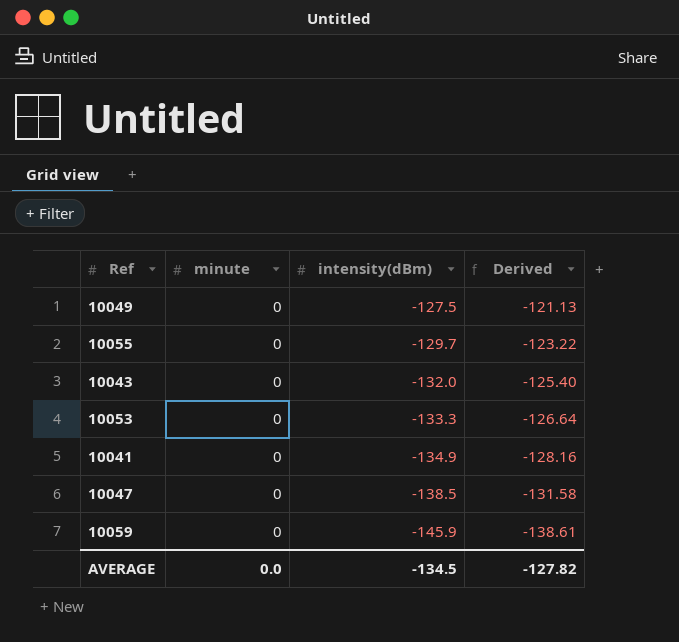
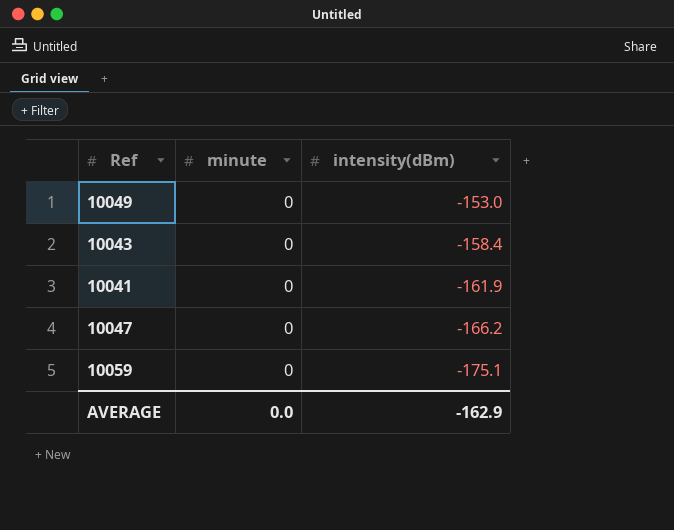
column Derived | formula: [intensity(dBm)] * 0.95 -> none
row 10055: 0 | -129.7 | -123.22 -> none
row 10053: 0 | -133.3 | -126.64 -> none
10049 | intensity(dBm): -127.5 -> -153.0
10043 | intensity(dBm): -132.0 -> -158.4
10041 | intensity(dBm): -134.9 -> -161.9
10047 | intensity(dBm): -138.5 -> -166.2
10059 | intensity(dBm): -145.9 -> -175.1
AVERAGE | intensity(dBm): -134.5 -> -162.9

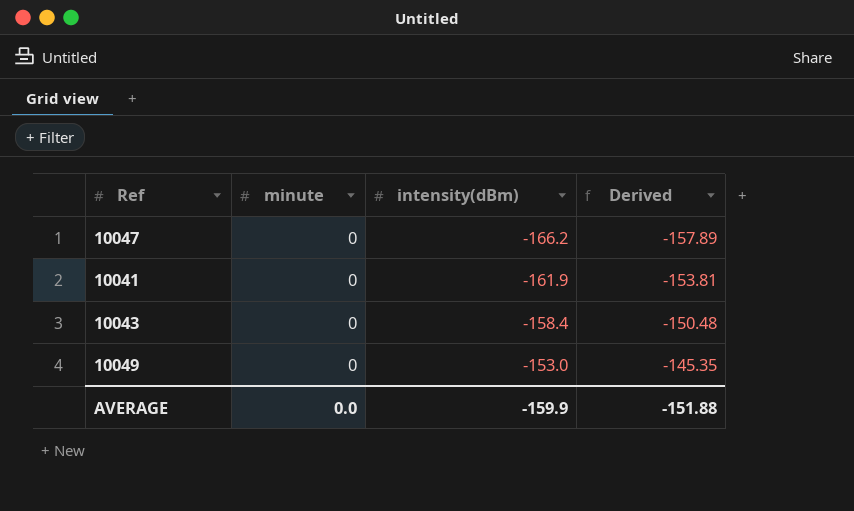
row order: intensity(dBm) descending -> intensity(dBm) ascending
column Derived | formula: none -> [intensity(dBm)] * 0.95
row 10059: 0 | -175.1 -> none
AVERAGE | intensity(dBm): -162.9 -> -159.9

